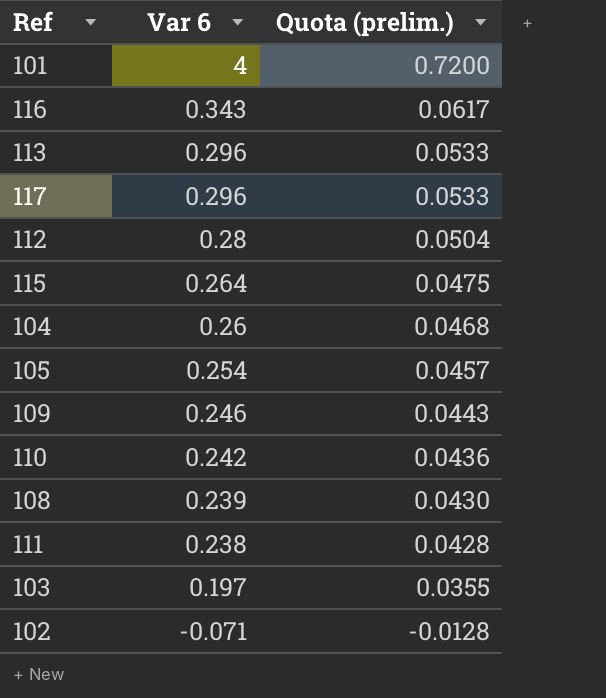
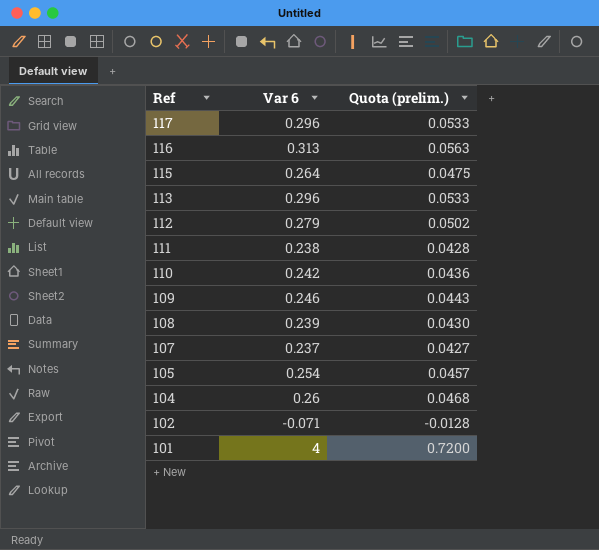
row order: Var 6 descending -> Ref descending
row 103: 0.197 | 0.0355 -> none
116 | Var 6: 0.343 -> 0.313
116 | Quota (prelim.): 0.0617 -> 0.0563
112 | Var 6: 0.28 -> 0.279
112 | Quota (prelim.): 0.0504 -> 0.0502
row 107: none -> 0.237 | 0.0427

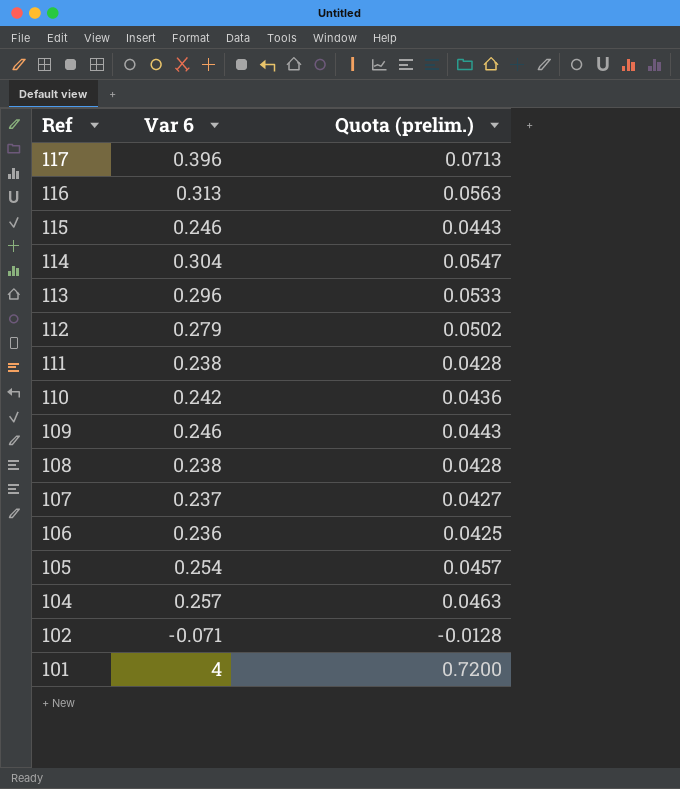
117 | Var 6: 0.296 -> 0.396
117 | Quota (prelim.): 0.0533 -> 0.0713
115 | Var 6: 0.264 -> 0.246
115 | Quota (prelim.): 0.0475 -> 0.0443
row 114: none -> 0.304 | 0.0547
108 | Var 6: 0.239 -> 0.238
108 | Quota (prelim.): 0.0430 -> 0.0428
row 106: none -> 0.236 | 0.0425
104 | Var 6: 0.26 -> 0.257
104 | Quota (prelim.): 0.0468 -> 0.0463

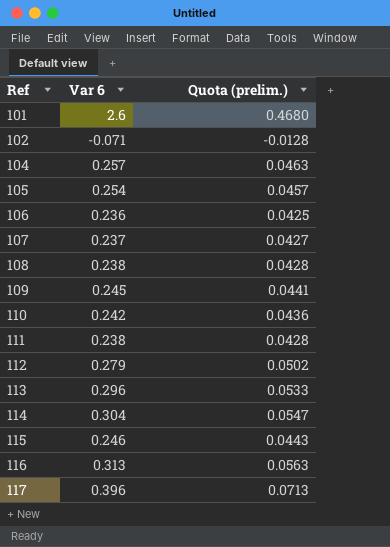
row order: Ref descending -> Ref ascending
101 | Var 6: 4 -> 2.6
101 | Quota (prelim.): 0.7200 -> 0.4680
109 | Var 6: 0.246 -> 0.245
109 | Quota (prelim.): 0.0443 -> 0.0441

